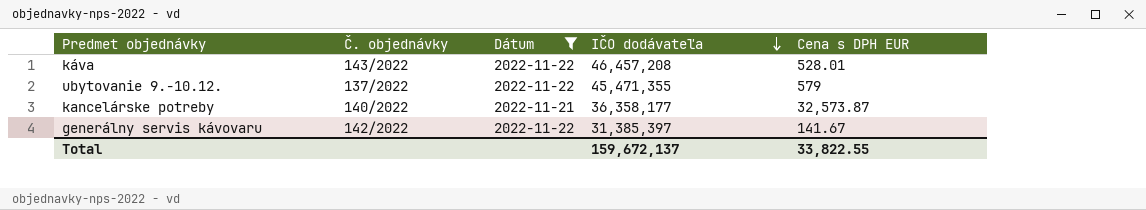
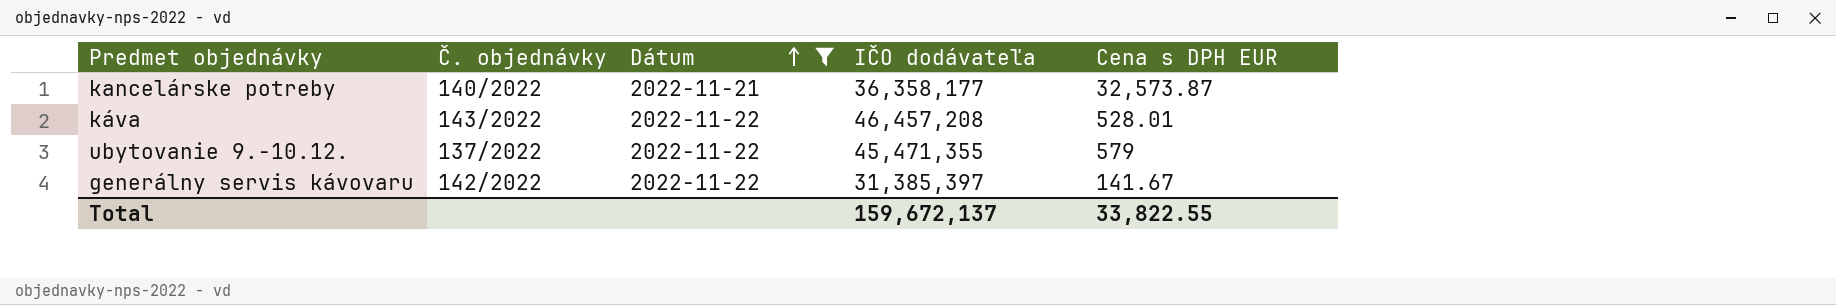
row order: IČO dodávateľa descending -> Dátum ascending

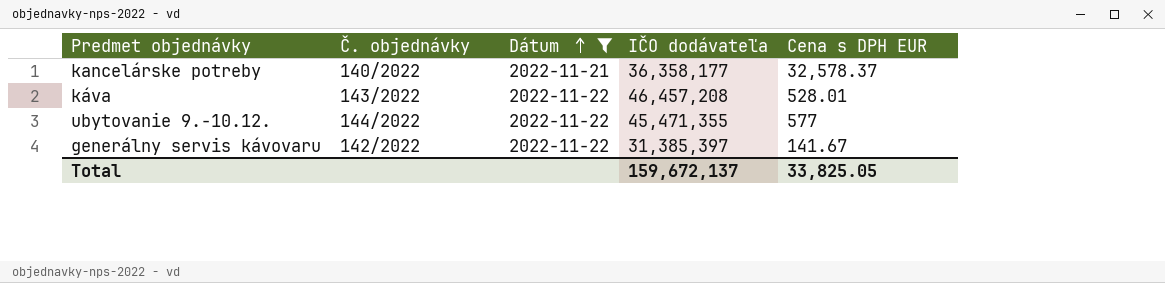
kancelárske potreby | Cena s DPH EUR: 32,573.87 -> 32,578.37
ubytovanie 9.-10.12. | Č. objednávky: 137/2022 -> 144/2022
ubytovanie 9.-10.12. | Cena s DPH EUR: 579 -> 577
Total | Cena s DPH EUR: 33,822.55 -> 33,825.05

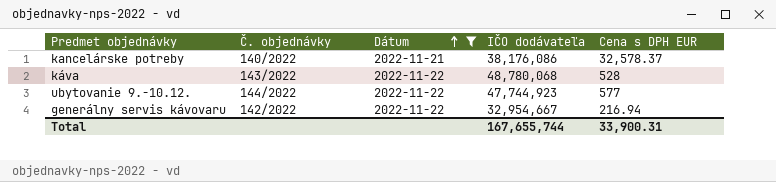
kancelárske potreby | IČO dodávateľa: 36,358,177 -> 38,176,086
káva | IČO dodávateľa: 46,457,208 -> 48,780,068
káva | Cena s DPH EUR: 528.01 -> 528
ubytovanie 9.-10.12. | IČO dodávateľa: 45,471,355 -> 47,744,923
generálny servis kávovaru | IČO dodávateľa: 31,385,397 -> 32,954,667
generálny servis kávovaru | Cena s DPH EUR: 141.67 -> 216.94
Total | IČO dodávateľa: 159,672,137 -> 167,655,744
Total | Cena s DPH EUR: 33,825.05 -> 33,900.31

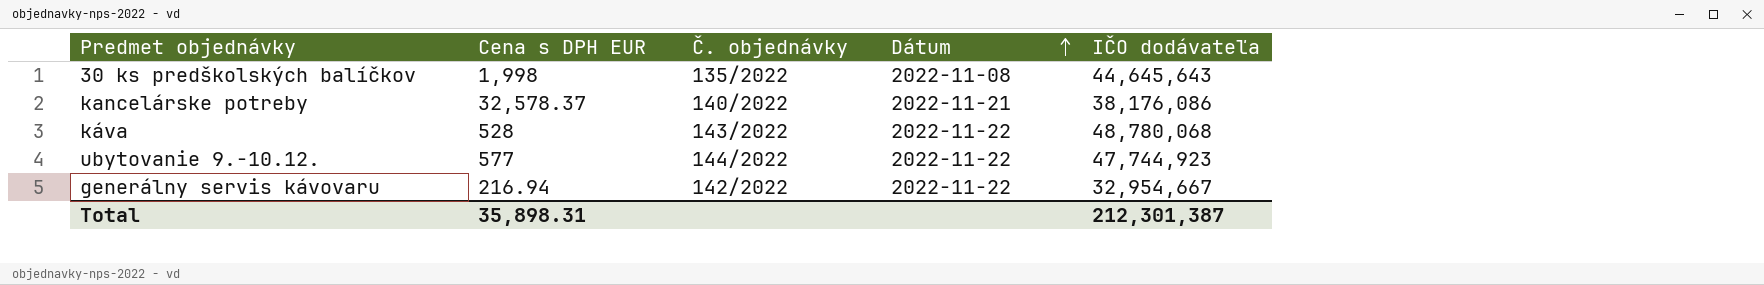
filter: Dátum != 2022-11-08 -> none
column Cena s DPH EUR | position: 5 -> 2
Total | Cena s DPH EUR: 33,900.31 -> 35,898.31
Total | IČO dodávateľa: 167,655,744 -> 212,301,387

